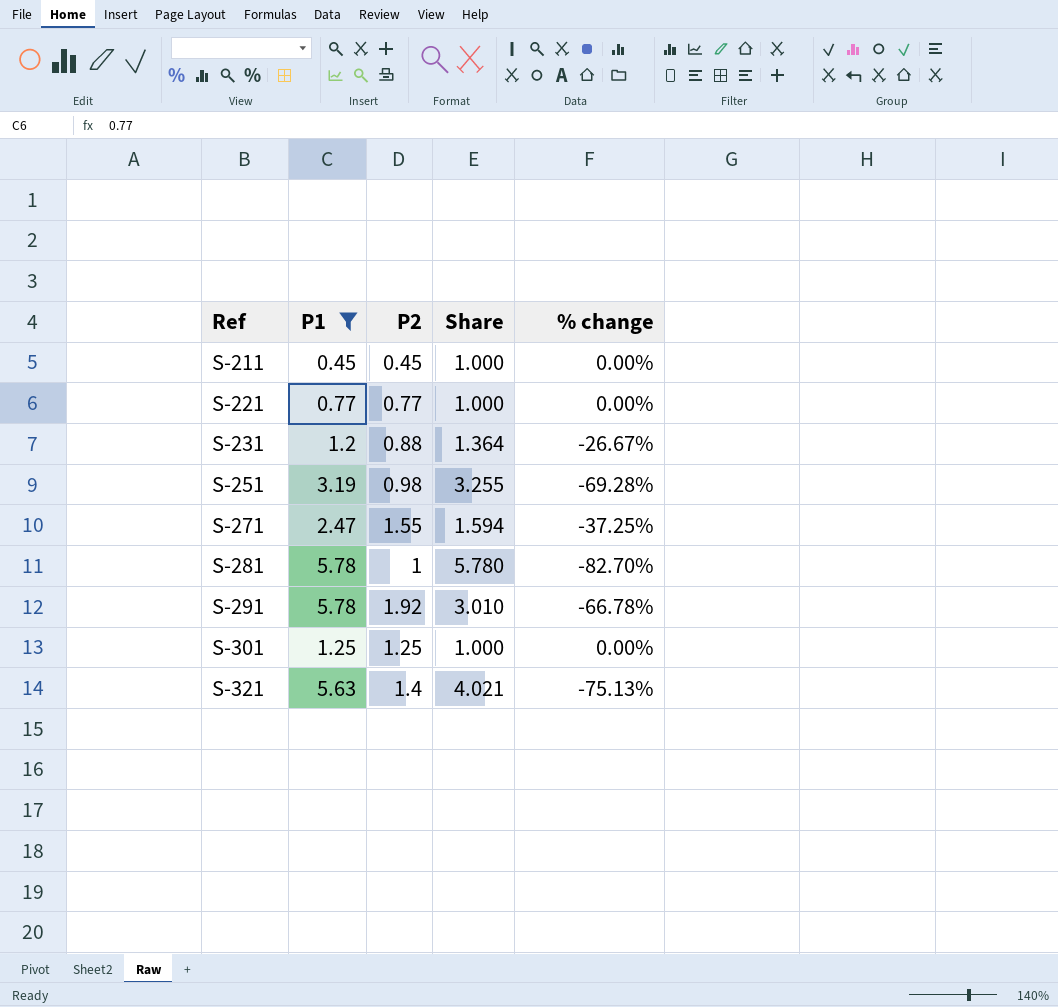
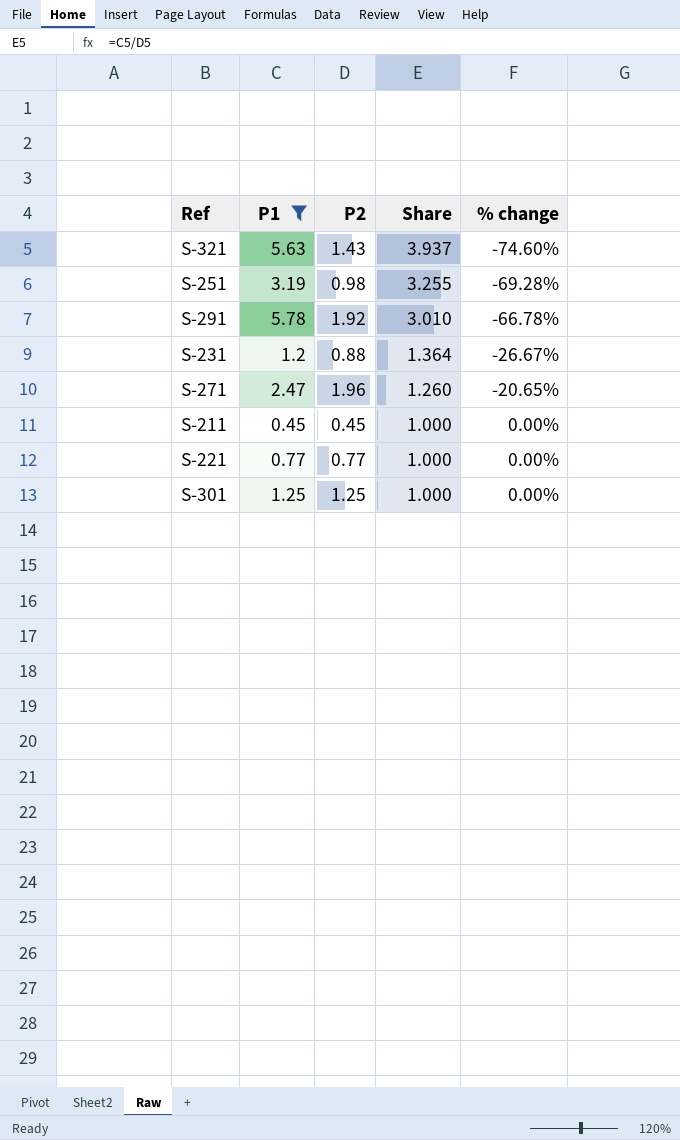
row order: Ref ascending -> Share descending
row S-281: 5.78 | 1 | 5.780 | -82.70% -> none
S-321 | P2: 1.4 -> 1.43
S-321 | Share: 4.021 -> 3.937
S-321 | % change: -75.13% -> -74.60%
S-271 | P2: 1.55 -> 1.96
S-271 | Share: 1.594 -> 1.260
S-271 | % change: -37.25% -> -20.65%

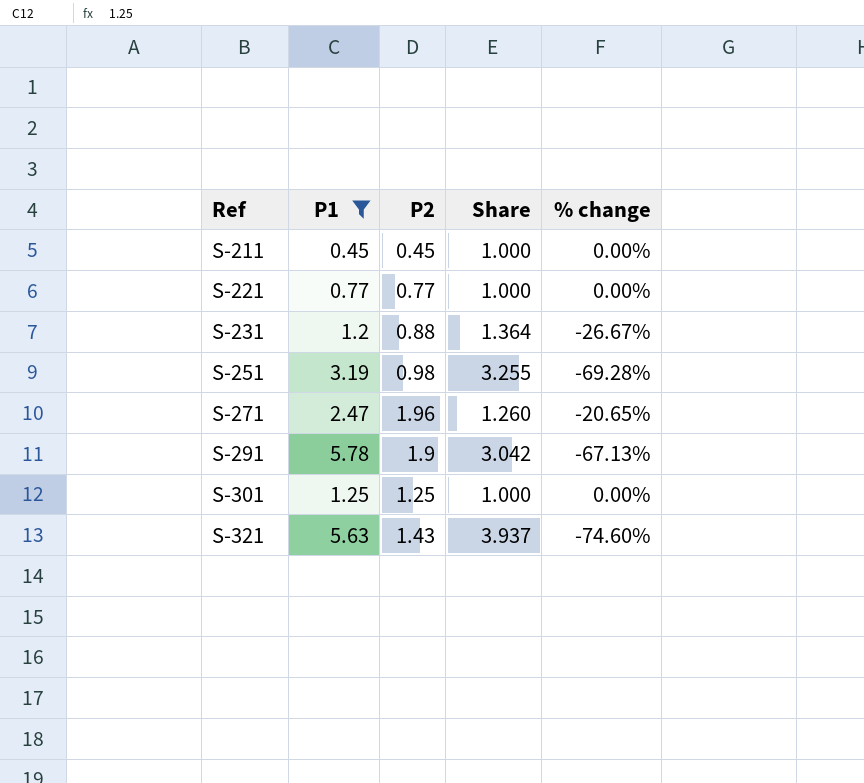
row order: Share descending -> Ref ascending
S-291 | P2: 1.92 -> 1.9
S-291 | Share: 3.010 -> 3.042
S-291 | % change: -66.78% -> -67.13%

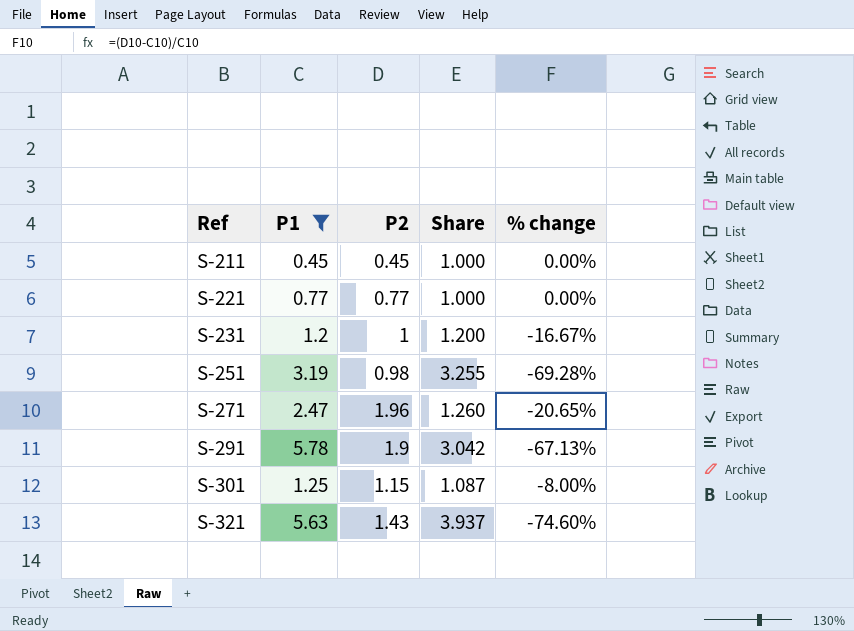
S-231 | P2: 0.88 -> 1
S-231 | Share: 1.364 -> 1.200
S-231 | % change: -26.67% -> -16.67%
S-301 | P2: 1.25 -> 1.15
S-301 | Share: 1.000 -> 1.087
S-301 | % change: 0.00% -> -8.00%

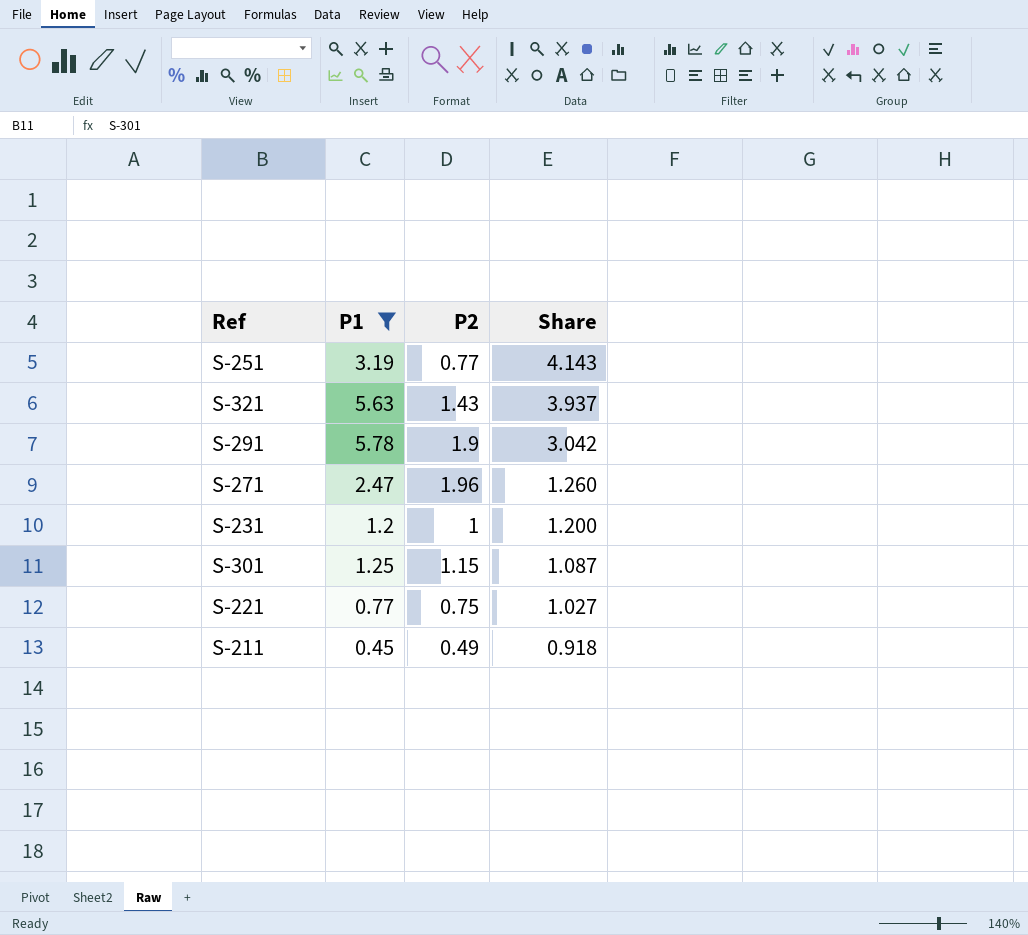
row order: Ref ascending -> Share descending
column % change | formula: ([P2] - [P1]) / [P1] -> none
S-251 | P2: 0.98 -> 0.77
S-251 | Share: 3.255 -> 4.143
S-221 | P2: 0.77 -> 0.75
S-221 | Share: 1.000 -> 1.027
S-211 | P2: 0.45 -> 0.49
S-211 | Share: 1.000 -> 0.918

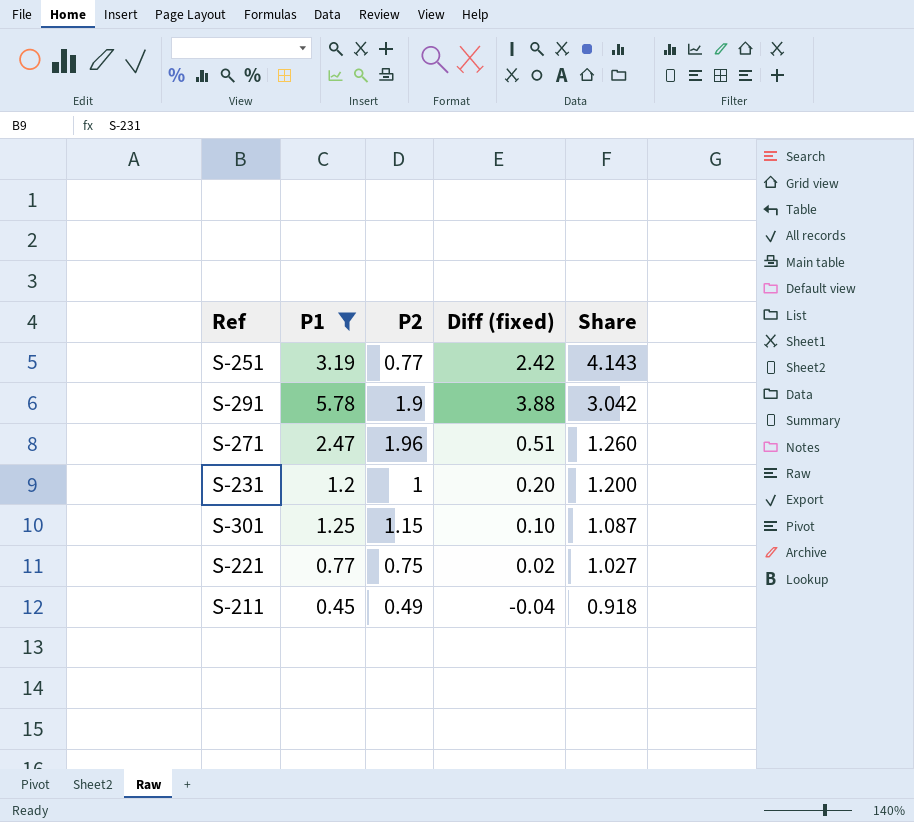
column Diff (fixed) | formula: none -> [P1] - [P2]
row S-321: 5.63 | 1.43 | 3.937 -> none

